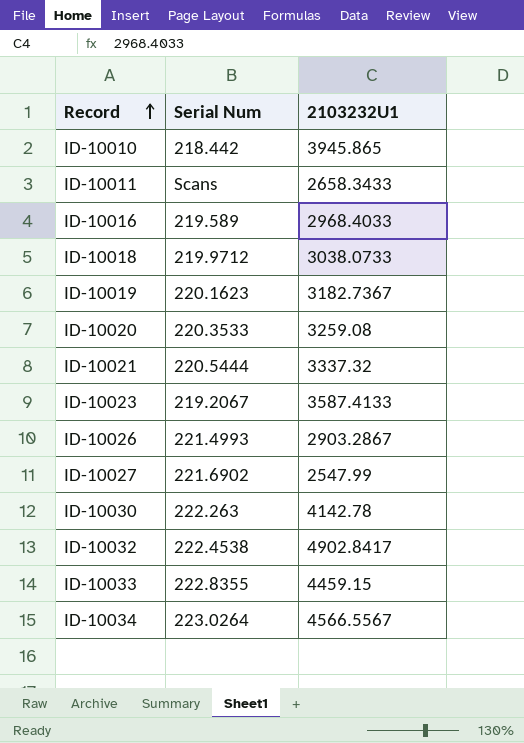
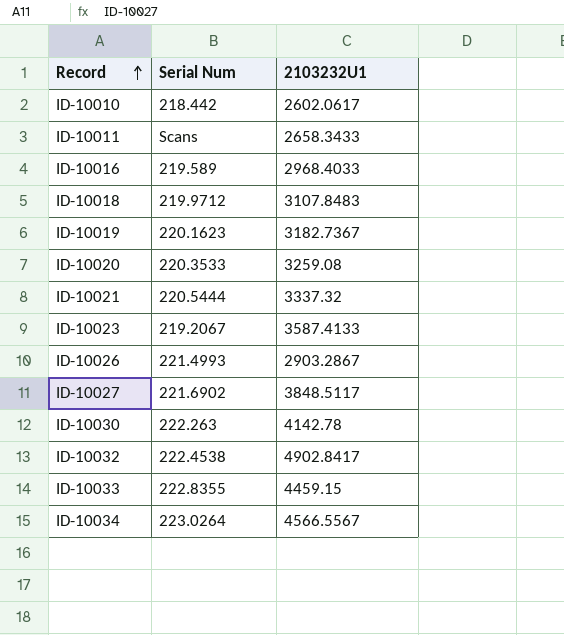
ID-10010 | 2103232U1: 3945.865 -> 2602.0617
ID-10018 | 2103232U1: 3038.0733 -> 3107.8483
ID-10027 | 2103232U1: 2547.99 -> 3848.5117

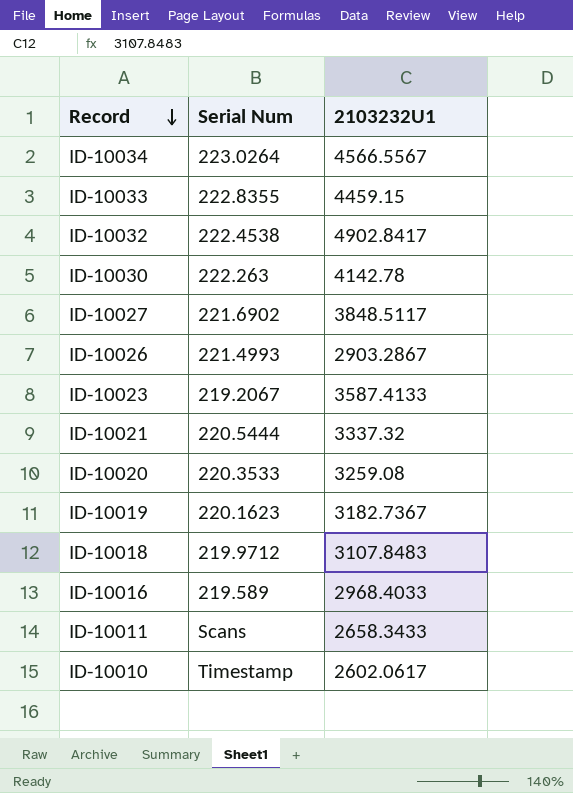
row order: Record ascending -> Record descending
ID-10010 | Serial Num: 218.442 -> Timestamp

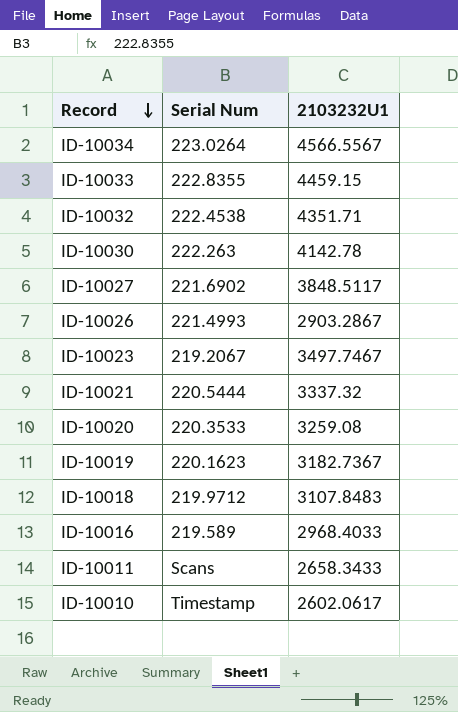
ID-10032 | 2103232U1: 4902.8417 -> 4351.71
ID-10023 | 2103232U1: 3587.4133 -> 3497.7467

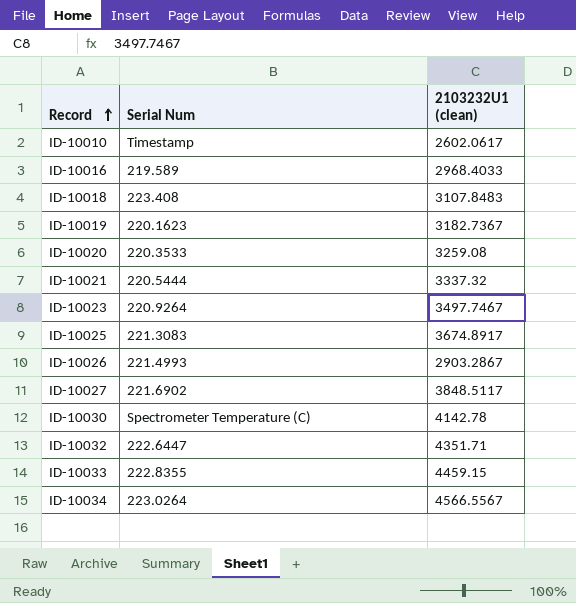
row order: Record descending -> Record ascending
column name: 2103232U1 -> 2103232U1 (clean)
row ID-10011: Scans | 2658.3433 -> none
ID-10018 | Serial Num: 219.9712 -> 223.408
ID-10023 | Serial Num: 219.2067 -> 220.9264
row ID-10025: none -> 221.3083 | 3674.8917
ID-10030 | Serial Num: 222.263 -> Spectrometer Temperature (C)
ID-10032 | Serial Num: 222.4538 -> 222.6447

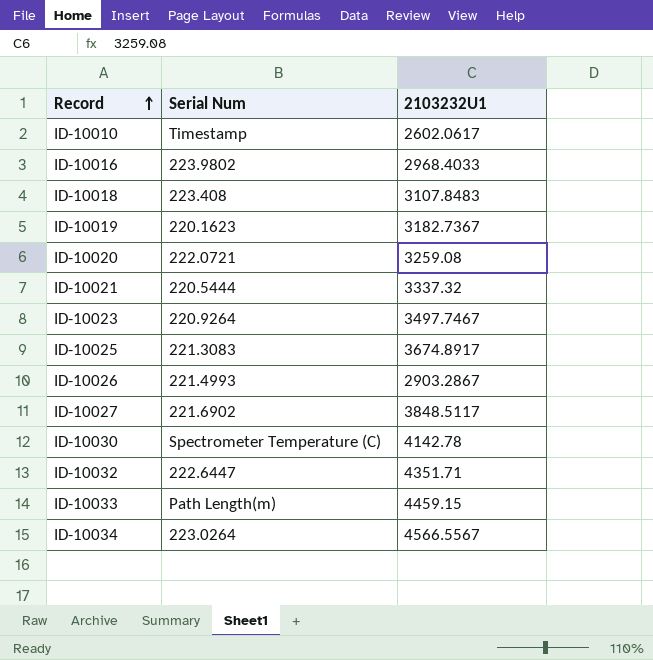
column name: 2103232U1 (clean) -> 2103232U1
ID-10016 | Serial Num: 219.589 -> 223.9802
ID-10020 | Serial Num: 220.3533 -> 222.0721
ID-10033 | Serial Num: 222.8355 -> Path Length(m)

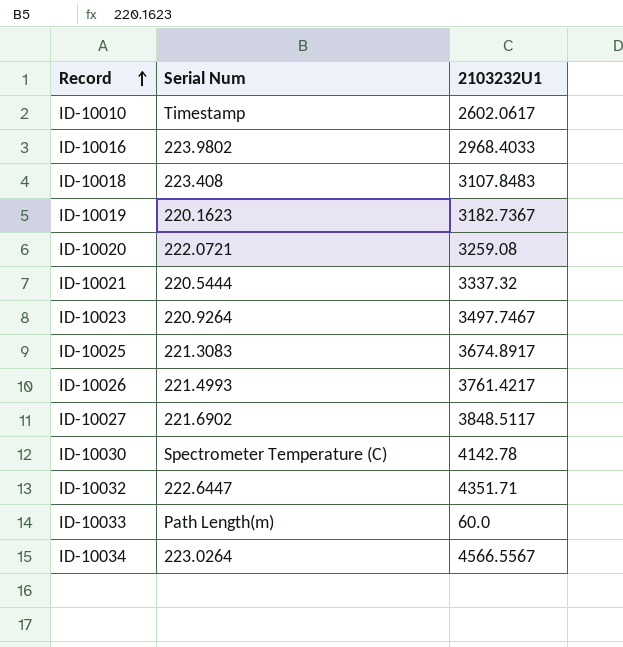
ID-10026 | 2103232U1: 2903.2867 -> 3761.4217
ID-10033 | 2103232U1: 4459.15 -> 60.0

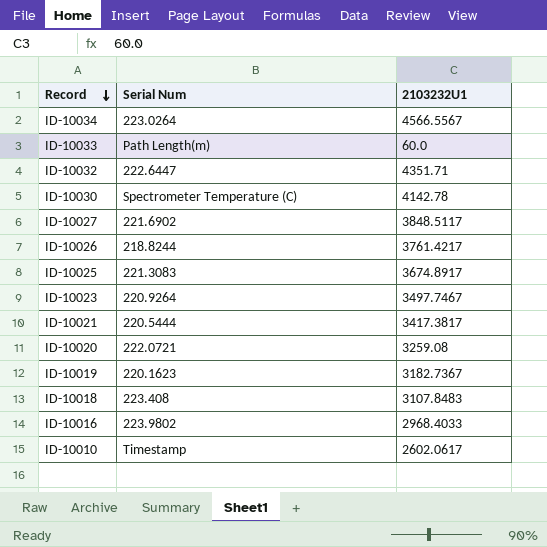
row order: Record ascending -> Record descending
ID-10026 | Serial Num: 221.4993 -> 218.8244
ID-10021 | 2103232U1: 3337.32 -> 3417.3817

